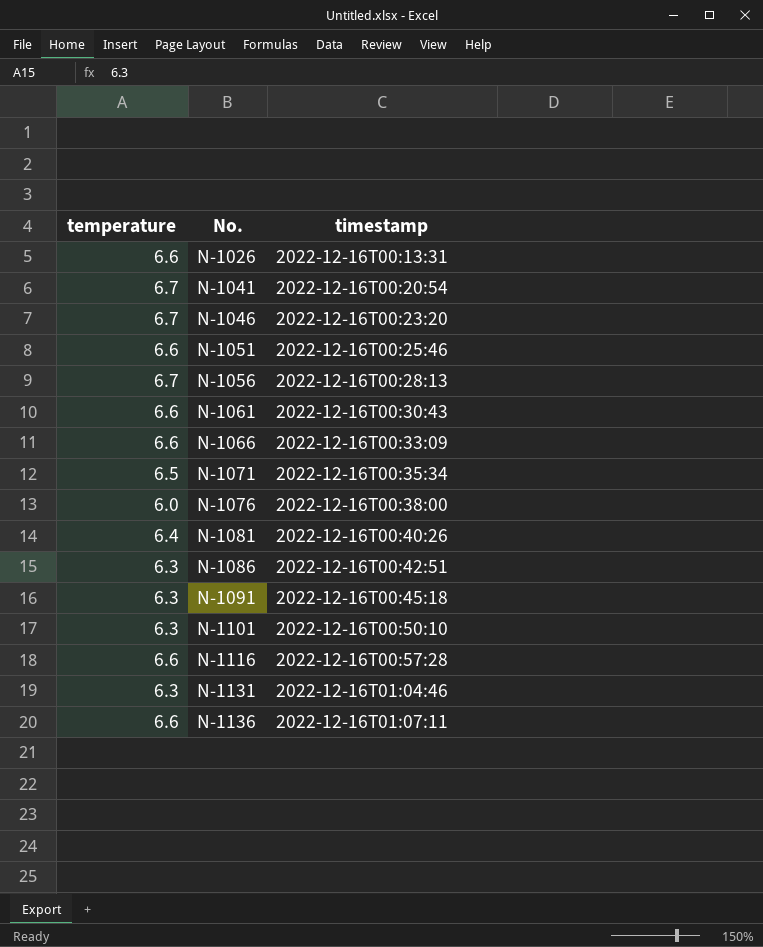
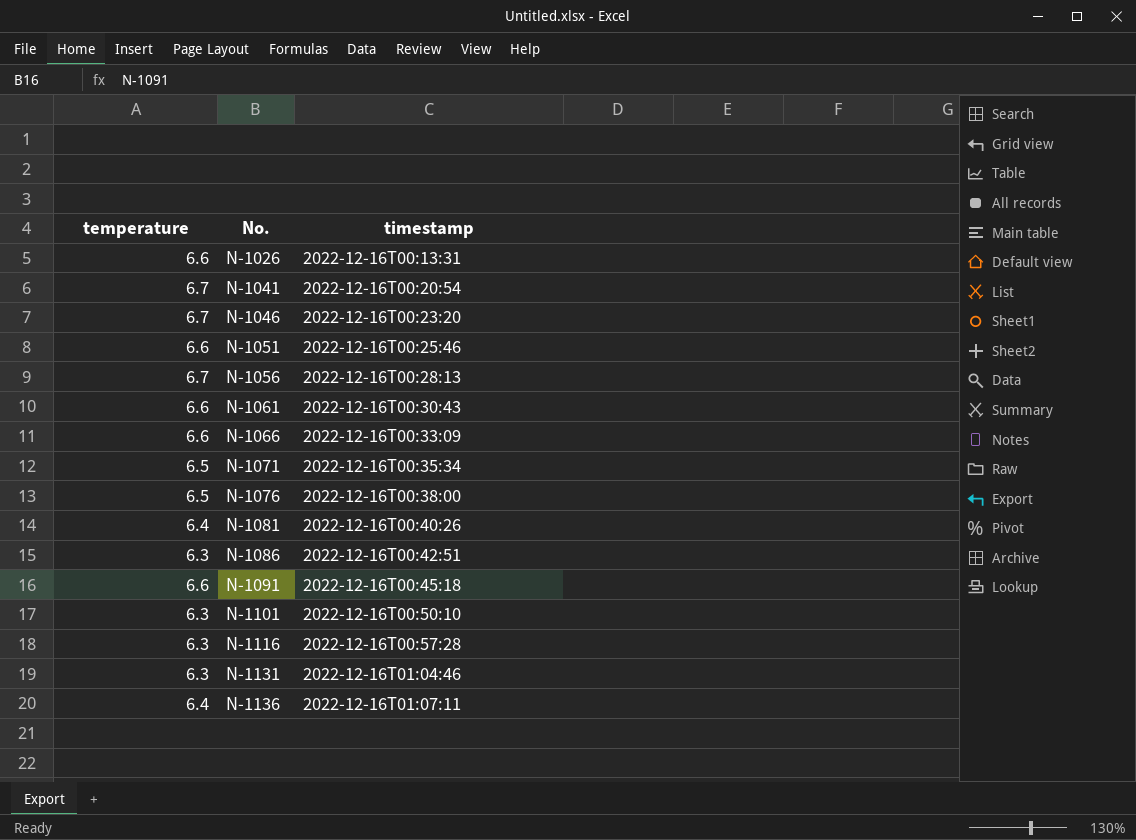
N-1076 | temperature: 6.0 -> 6.5
N-1091 | temperature: 6.3 -> 6.6
N-1116 | temperature: 6.6 -> 6.3
N-1136 | temperature: 6.6 -> 6.4

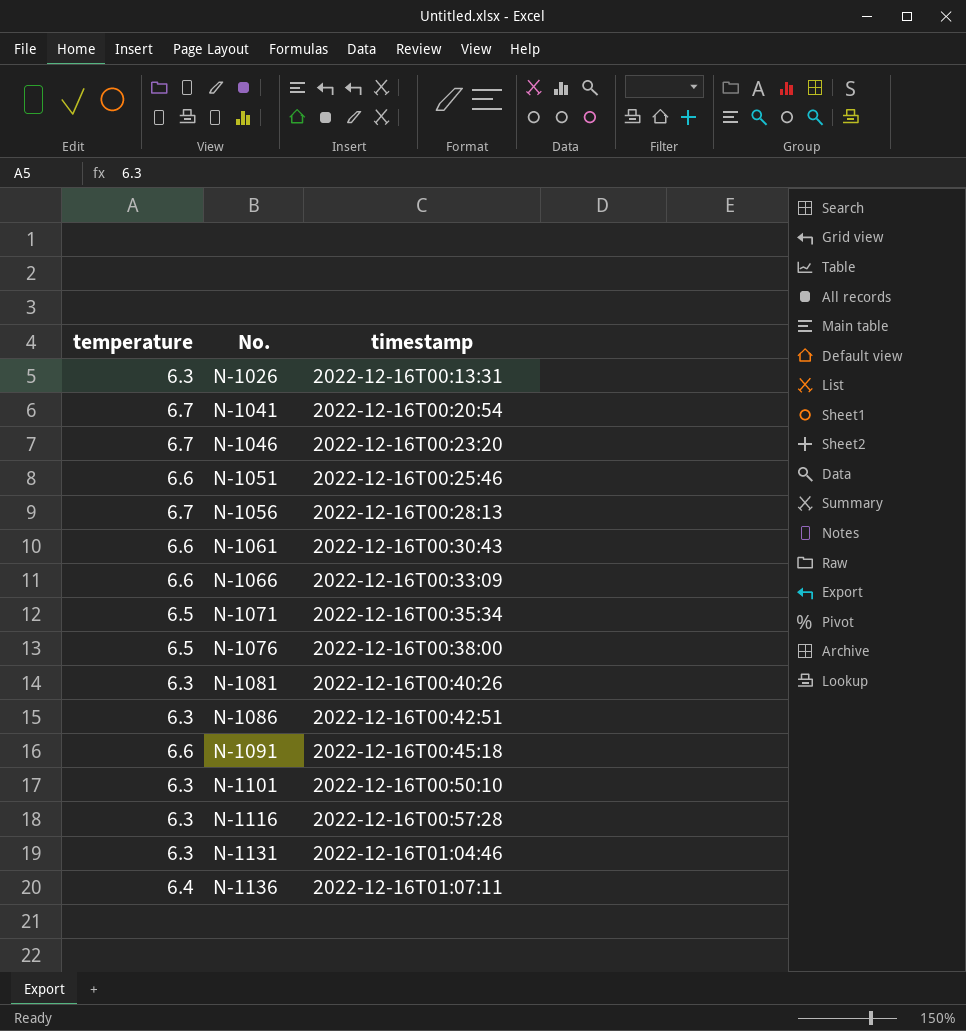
N-1026 | temperature: 6.6 -> 6.3
N-1081 | temperature: 6.4 -> 6.3

